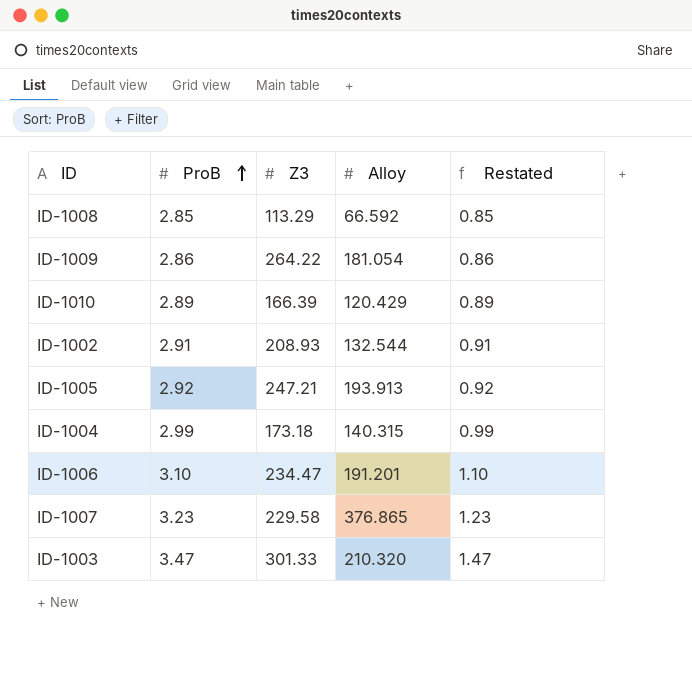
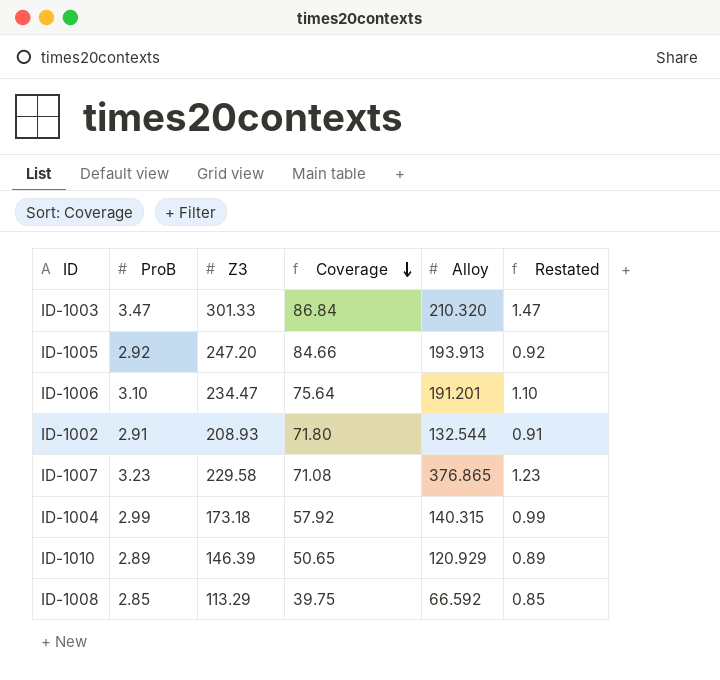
row order: ProB ascending -> Coverage descending
column Coverage | formula: none -> [Z3] / [ProB]
row ID-1009: 2.86 | 264.22 | 181.054 | 0.86 -> none
ID-1005 | Z3: 247.21 -> 247.20
ID-1010 | Z3: 166.39 -> 146.39
ID-1010 | Alloy: 120.429 -> 120.929

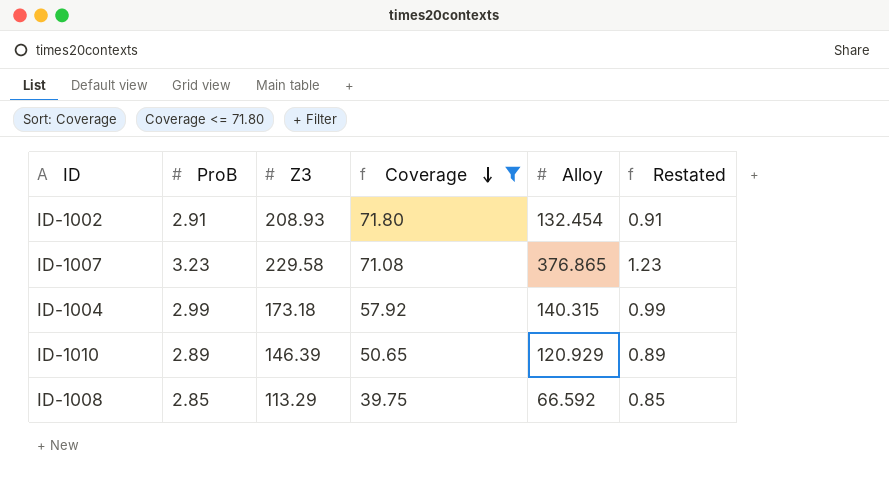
filter: none -> Coverage <= 71.80
ID-1002 | Alloy: 132.544 -> 132.454

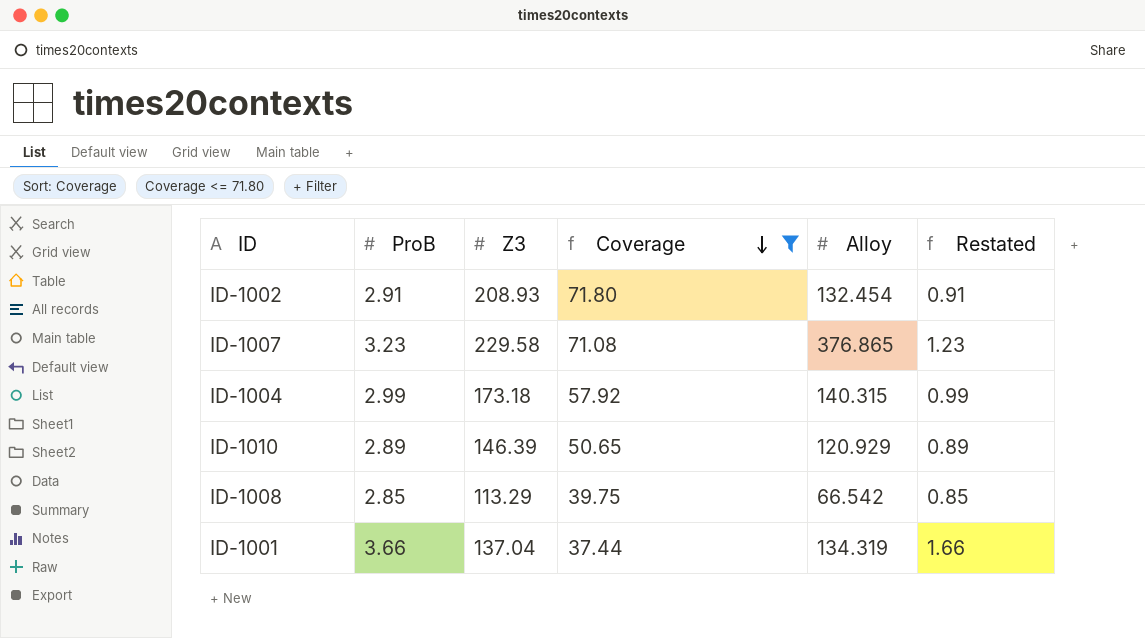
ID-1008 | Alloy: 66.592 -> 66.542
row ID-1001: none -> 3.66 | 137.04 | 37.44 | 134.319 | 1.66

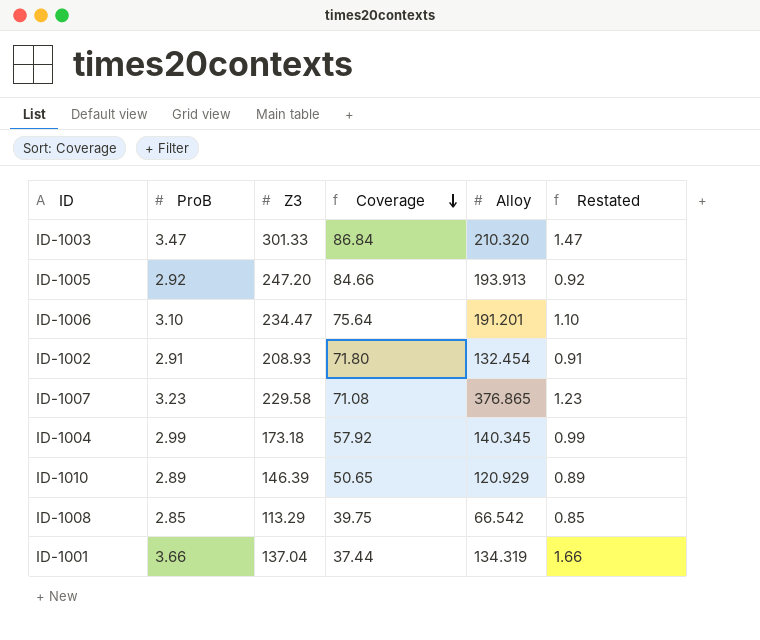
filter: Coverage <= 71.80 -> none
ID-1004 | Alloy: 140.315 -> 140.345

